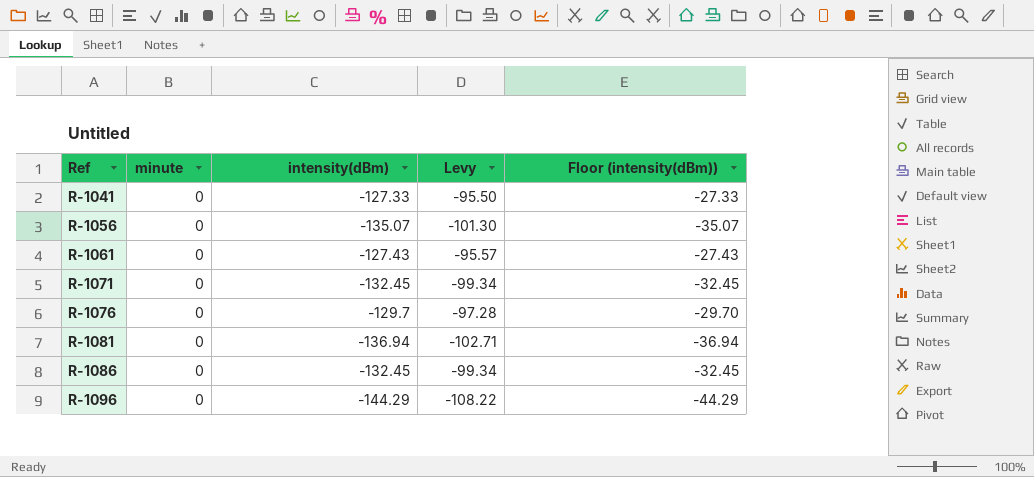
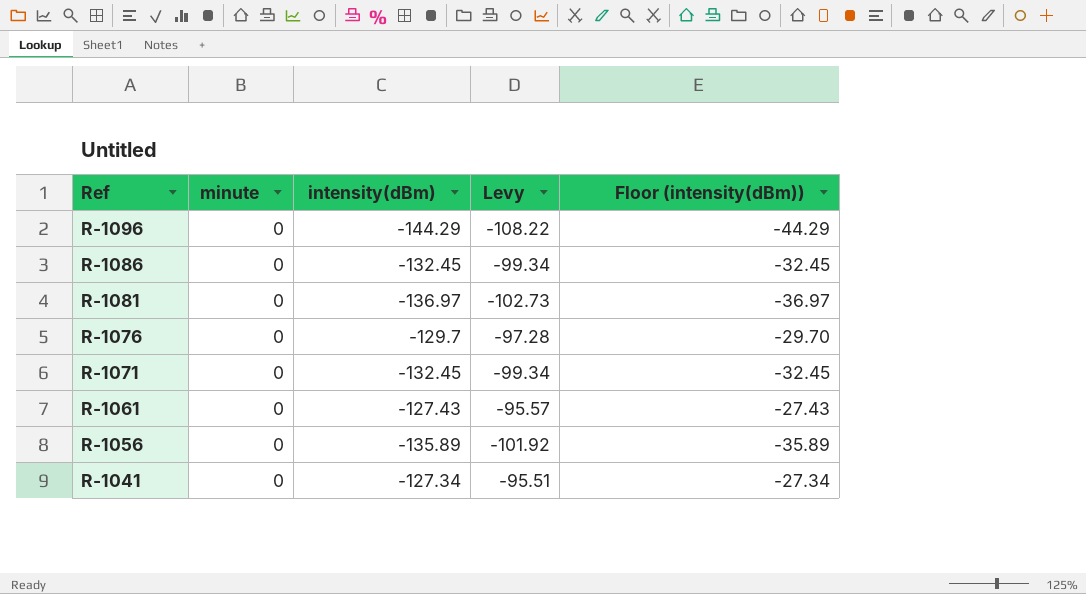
row order: Ref ascending -> Ref descending
R-1081 | intensity(dBm): -136.94 -> -136.97
R-1081 | Levy: -102.71 -> -102.73
R-1081 | Floor (intensity(dBm)): -36.94 -> -36.97
R-1056 | intensity(dBm): -135.07 -> -135.89
R-1056 | Levy: -101.30 -> -101.92
R-1056 | Floor (intensity(dBm)): -35.07 -> -35.89
R-1041 | intensity(dBm): -127.33 -> -127.34
R-1041 | Levy: -95.50 -> -95.51
R-1041 | Floor (intensity(dBm)): -27.33 -> -27.34

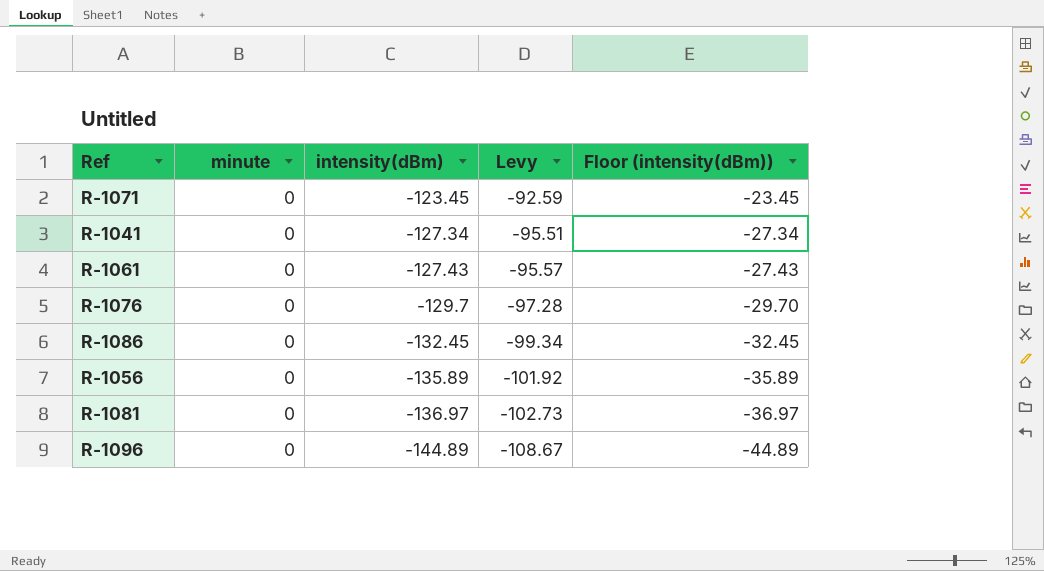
row order: Ref descending -> intensity(dBm) descending
R-1071 | intensity(dBm): -132.45 -> -123.45
R-1071 | Levy: -99.34 -> -92.59
R-1071 | Floor (intensity(dBm)): -32.45 -> -23.45
R-1096 | intensity(dBm): -144.29 -> -144.89
R-1096 | Levy: -108.22 -> -108.67
R-1096 | Floor (intensity(dBm)): -44.29 -> -44.89

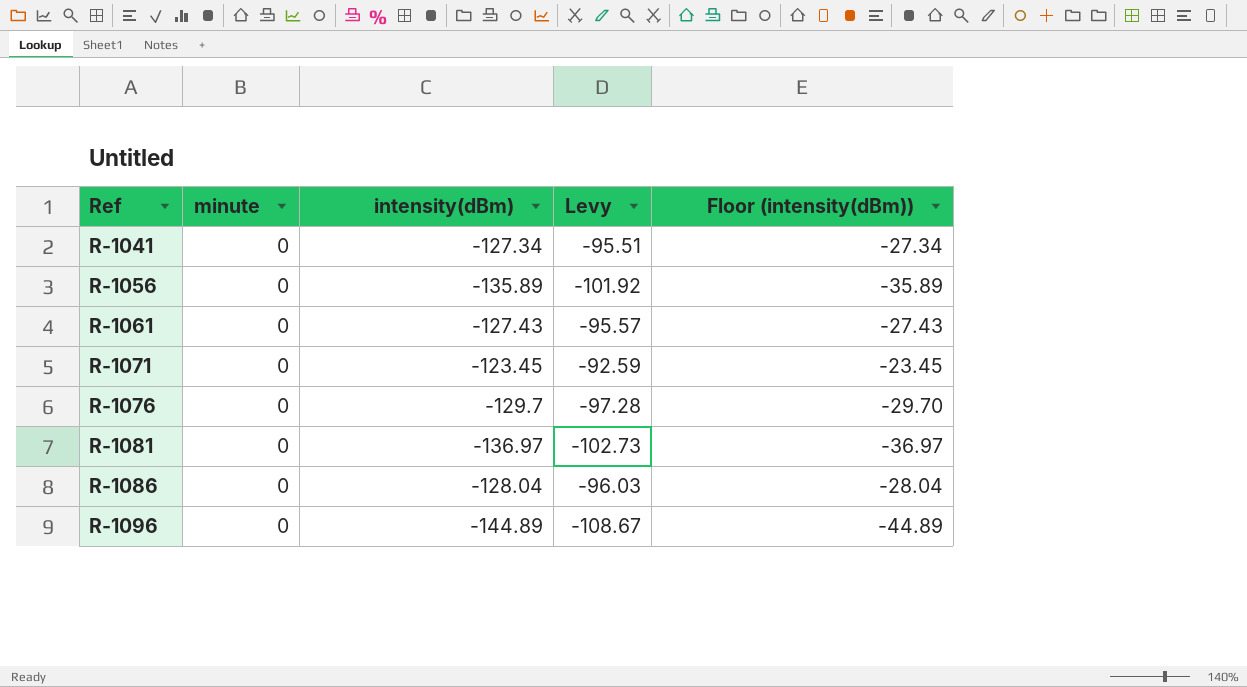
row order: intensity(dBm) descending -> Ref ascending
R-1086 | intensity(dBm): -132.45 -> -128.04
R-1086 | Levy: -99.34 -> -96.03
R-1086 | Floor (intensity(dBm)): -32.45 -> -28.04

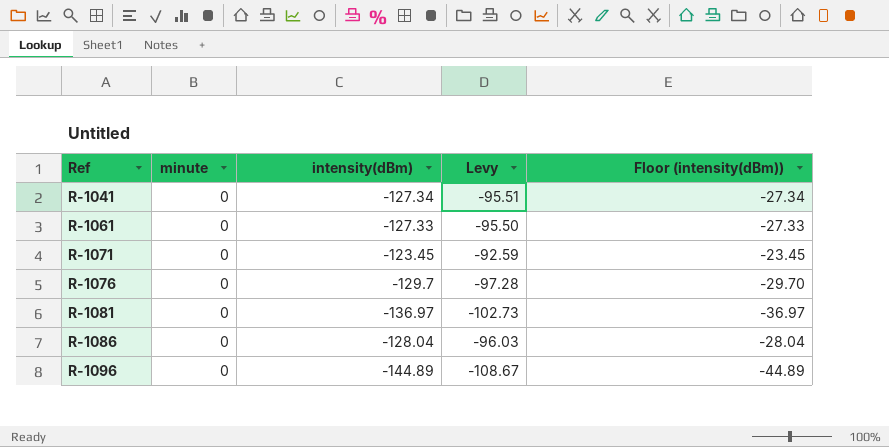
row R-1056: 0 | -135.89 | -101.92 | -35.89 -> none
R-1061 | intensity(dBm): -127.43 -> -127.33
R-1061 | Levy: -95.57 -> -95.50
R-1061 | Floor (intensity(dBm)): -27.43 -> -27.33

